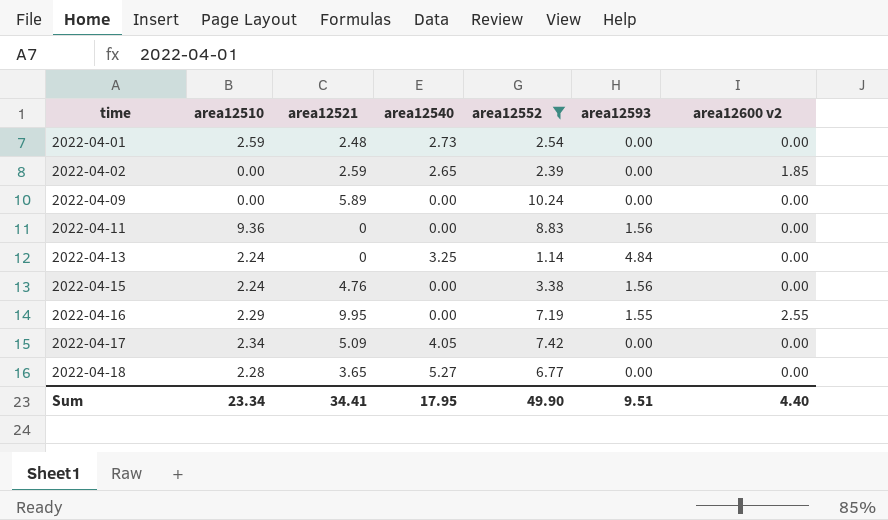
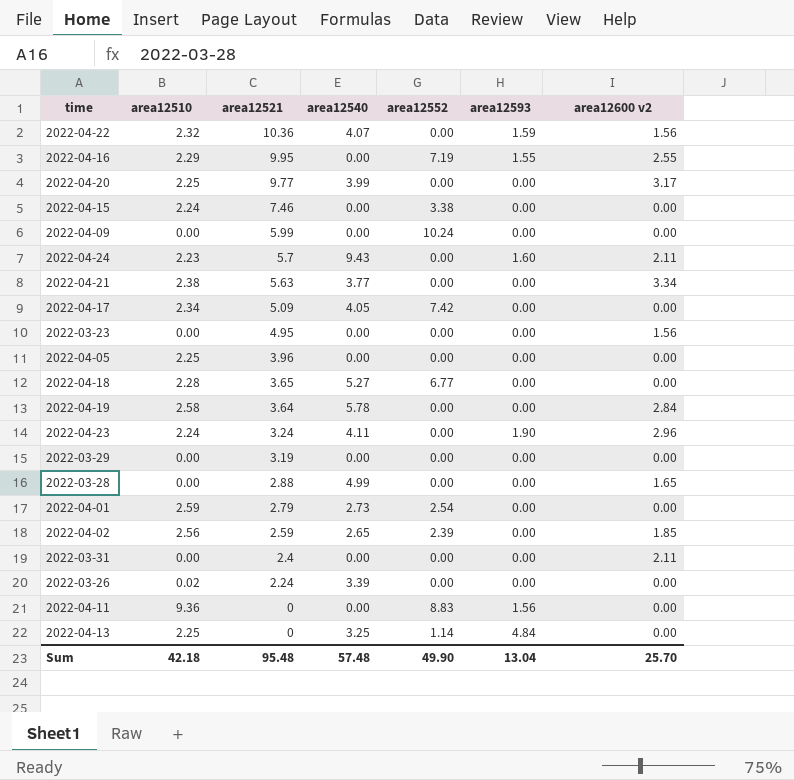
filter: area12552 != 0.00 -> none
row order: time ascending -> area12521 descending
2022-04-15 | area12521: 4.76 -> 7.46
2022-04-15 | area12593: 1.56 -> 0.00
2022-04-09 | area12521: 5.89 -> 5.99
2022-04-01 | area12521: 2.48 -> 2.79
2022-04-02 | area12510: 0.00 -> 2.56
2022-04-13 | area12510: 2.24 -> 2.25
Sum | area12510: 23.34 -> 42.18
Sum | area12521: 34.41 -> 95.48
Sum | area12540: 17.95 -> 57.48
Sum | area12593: 9.51 -> 13.04
Sum | area12600 v2: 4.40 -> 25.70

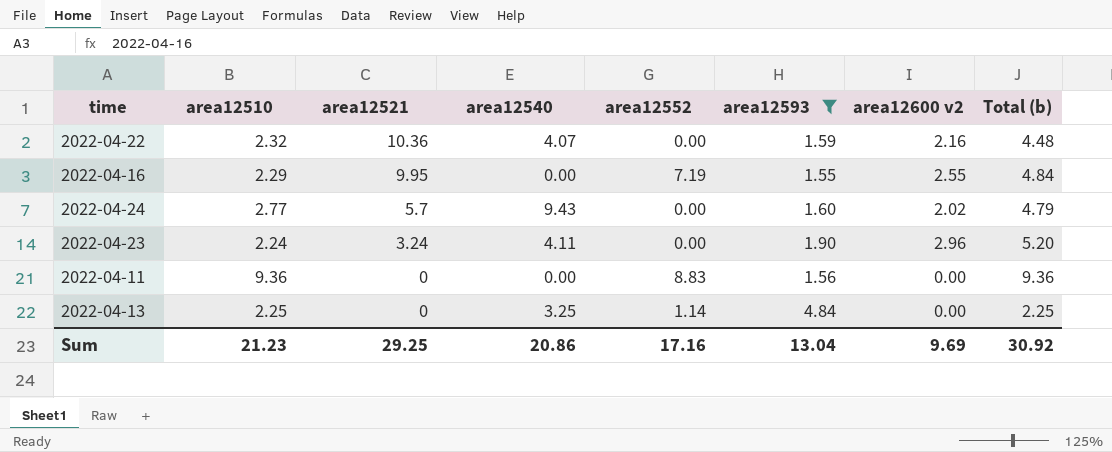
filter: none -> area12593 != 0.00
column Total (b) | formula: none -> [area12510] + [area12600 v2]
2022-04-22 | area12600 v2: 1.56 -> 2.16
2022-04-24 | area12510: 2.23 -> 2.77
2022-04-24 | area12600 v2: 2.11 -> 2.02
Sum | area12510: 42.18 -> 21.23
Sum | area12521: 95.48 -> 29.25
Sum | area12540: 57.48 -> 20.86
Sum | area12552: 49.90 -> 17.16
Sum | area12600 v2: 25.70 -> 9.69

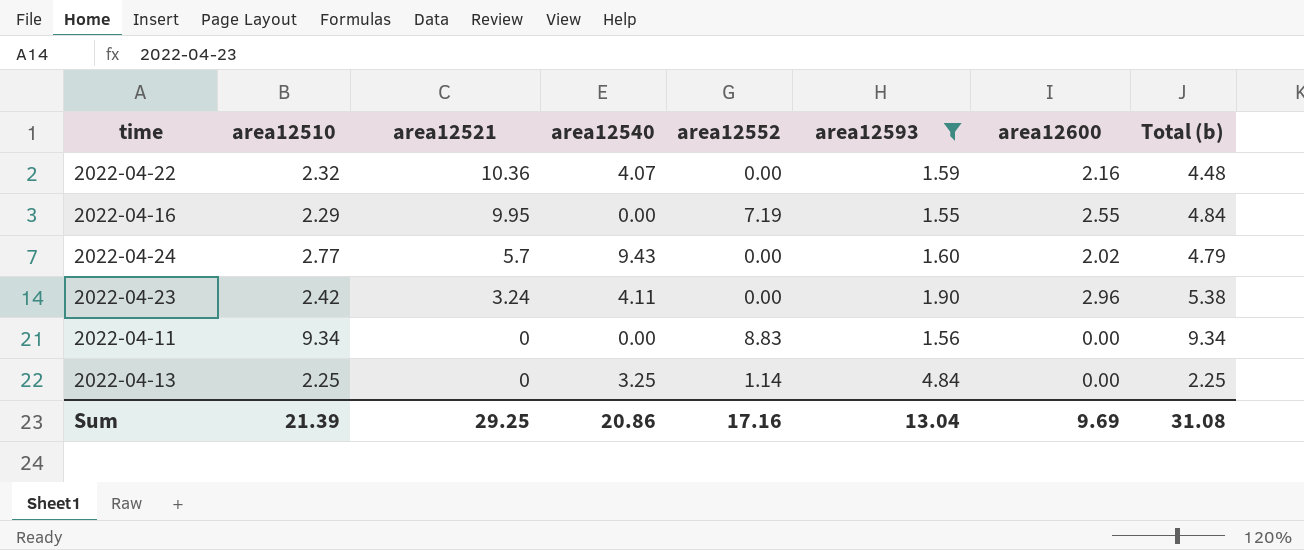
column name: area12600 v2 -> area12600
2022-04-23 | area12510: 2.24 -> 2.42
2022-04-23 | Total (b): 5.20 -> 5.38
2022-04-11 | area12510: 9.36 -> 9.34
2022-04-11 | Total (b): 9.36 -> 9.34
Sum | area12510: 21.23 -> 21.39
Sum | Total (b): 30.92 -> 31.08

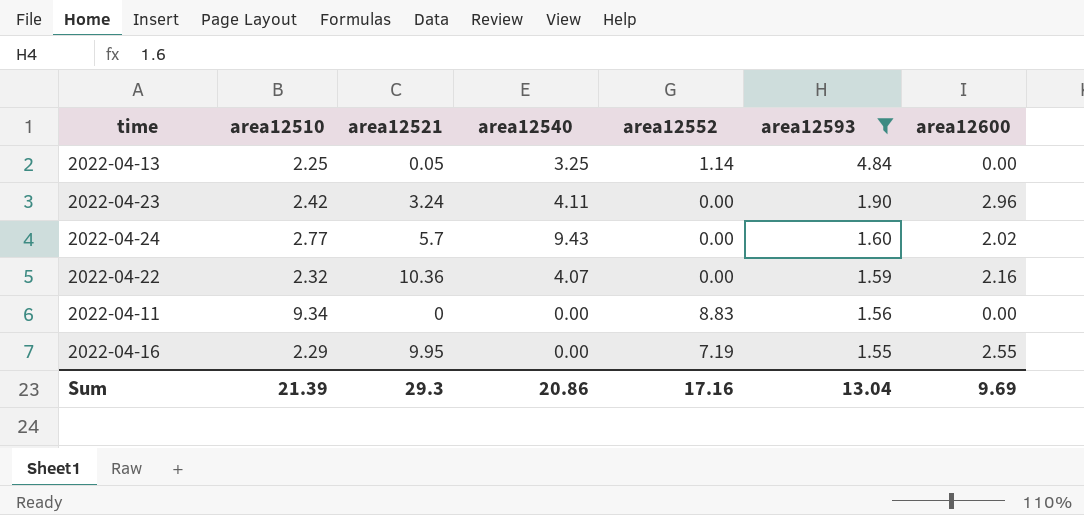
row order: area12521 descending -> area12593 descending
column Total (b) | formula: [area12510] + [area12600] -> none
2022-04-13 | area12521: 0 -> 0.05
Sum | area12521: 29.25 -> 29.3

